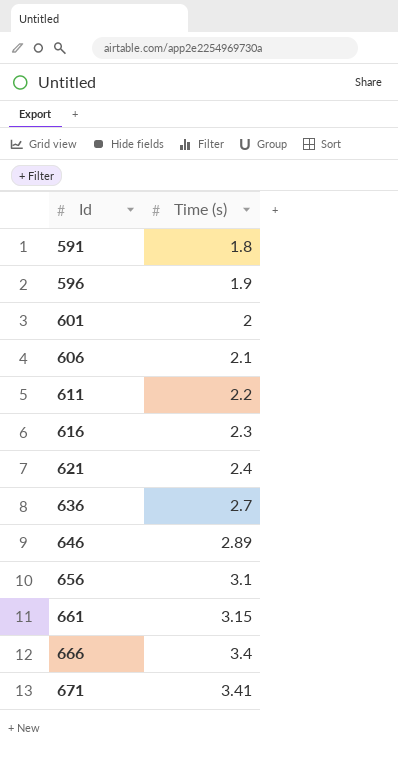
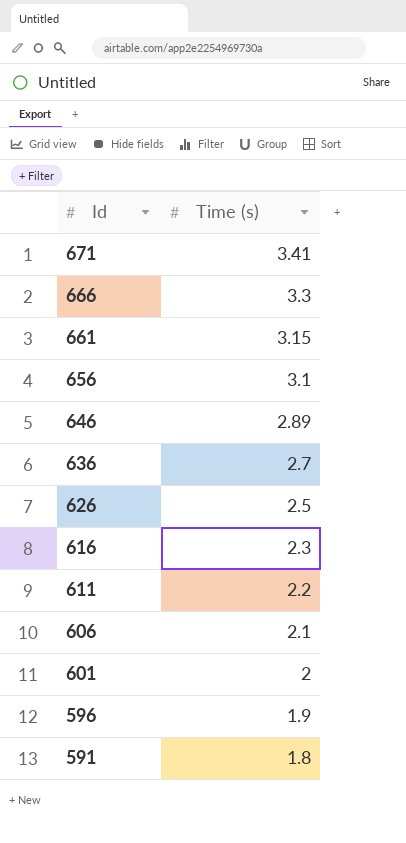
row order: Id ascending -> Id descending
row 621: 2.4 -> none
666 | Time (s): 3.4 -> 3.3
row 626: none -> 2.5

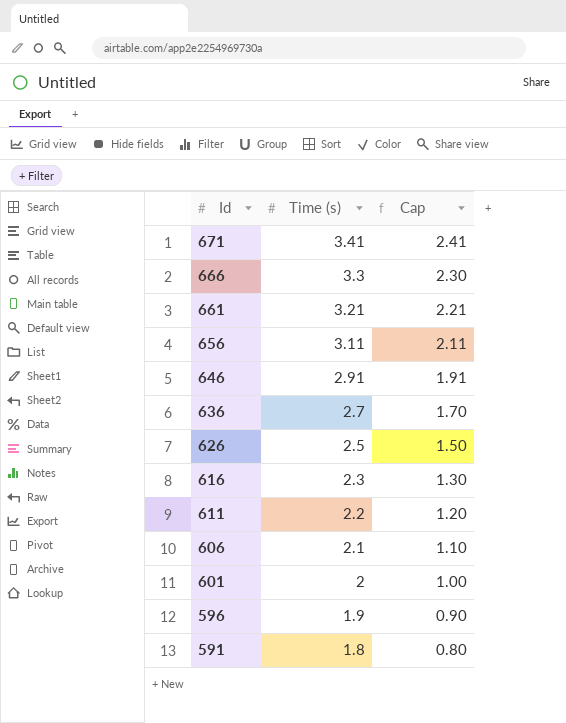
column Cap | formula: none -> [Time (s)] - 1
661 | Time (s): 3.15 -> 3.21
656 | Time (s): 3.1 -> 3.11
646 | Time (s): 2.89 -> 2.91

